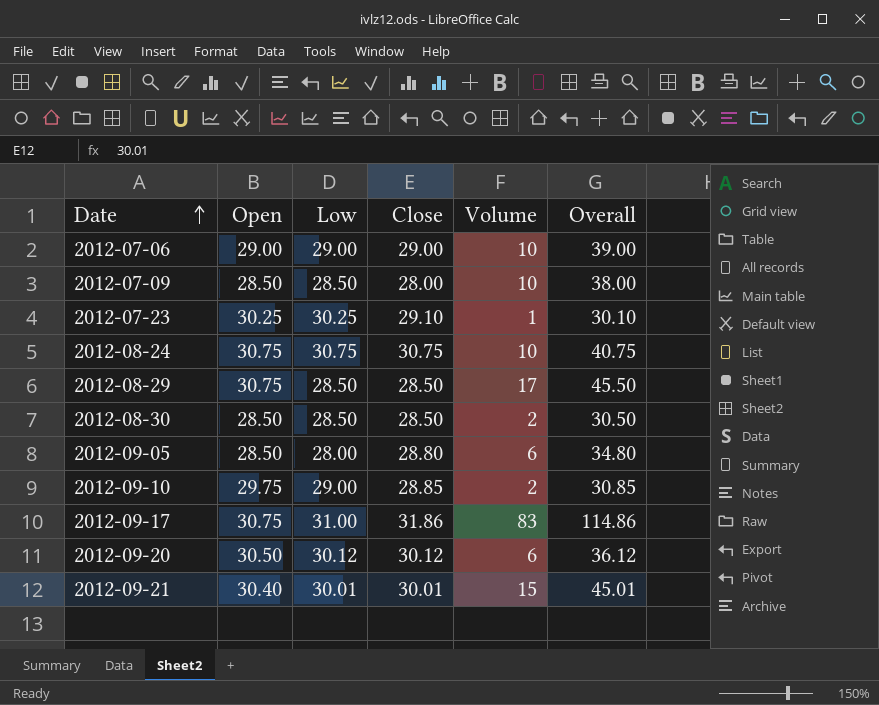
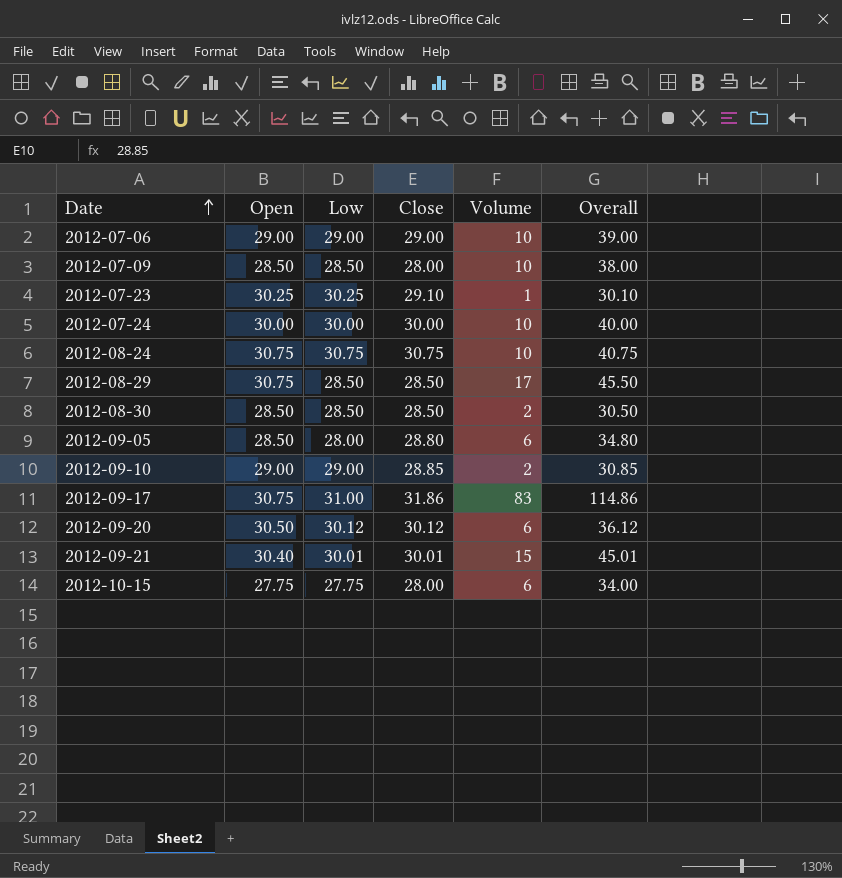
row 2012-07-24: none -> 30.00 | 30.00 | 30.00 | 10 | 40.00
2012-09-10 | Open: 29.75 -> 29.00
row 2012-10-15: none -> 27.75 | 27.75 | 28.00 | 6 | 34.00

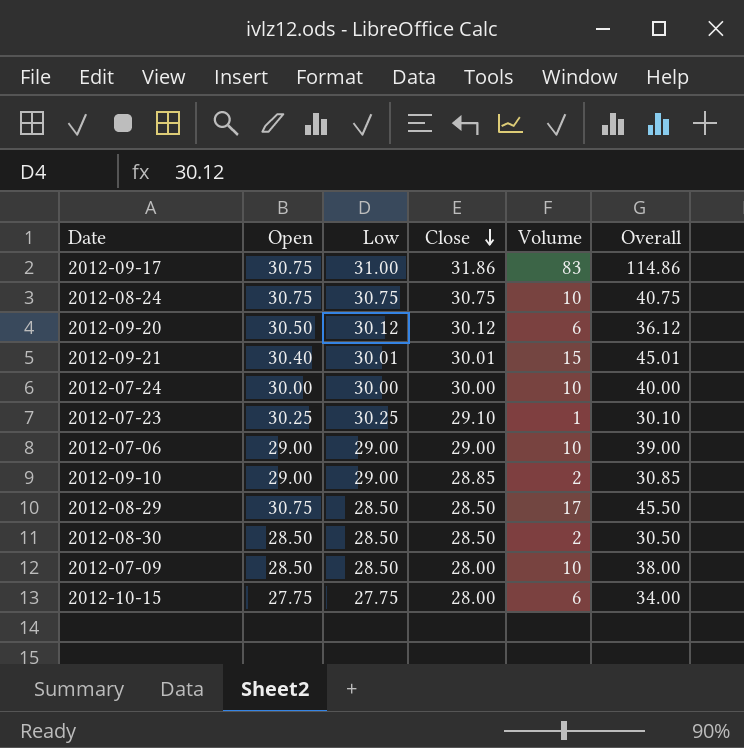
row order: Date ascending -> Close descending
row 2012-09-05: 28.50 | 28.00 | 28.80 | 6 | 34.80 -> none

